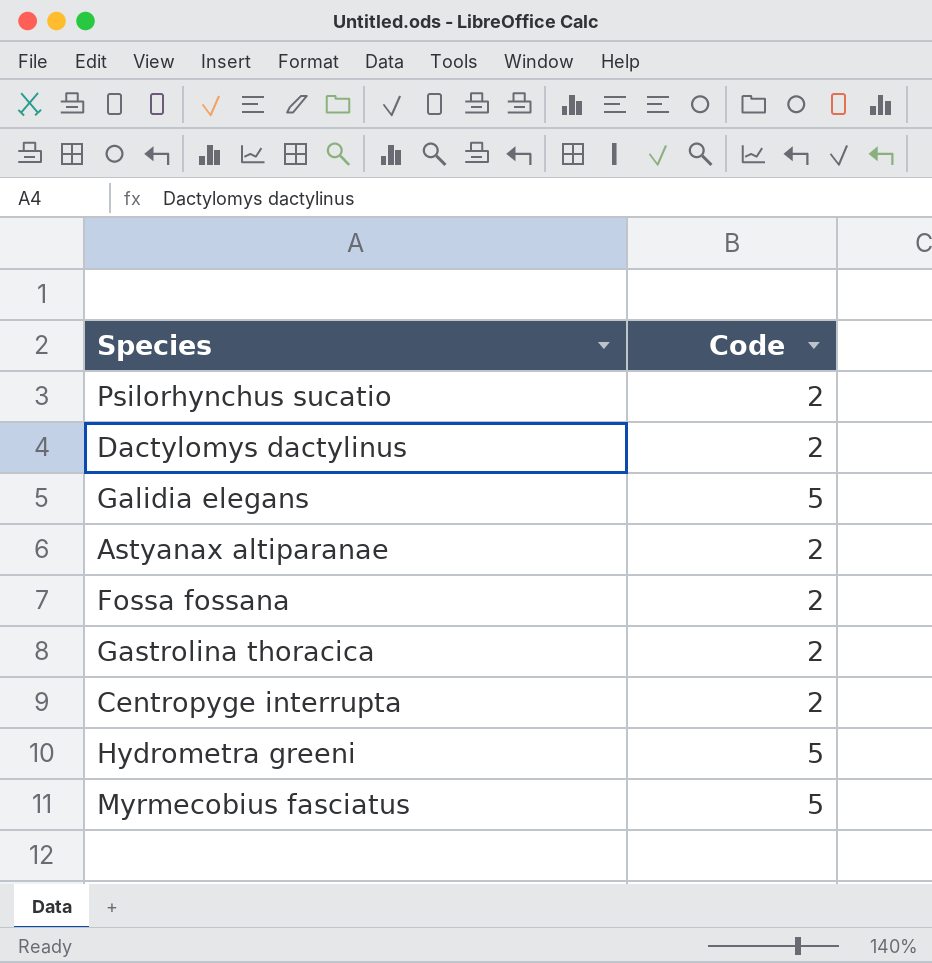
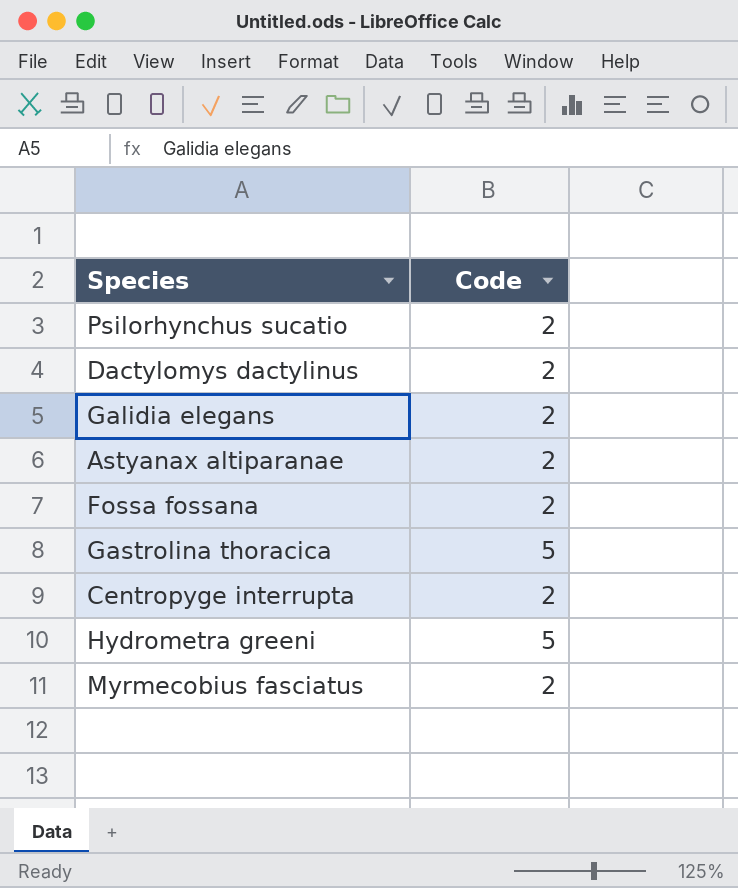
Galidia elegans | Code: 5 -> 2
Gastrolina thoracica | Code: 2 -> 5
Myrmecobius fasciatus | Code: 5 -> 2

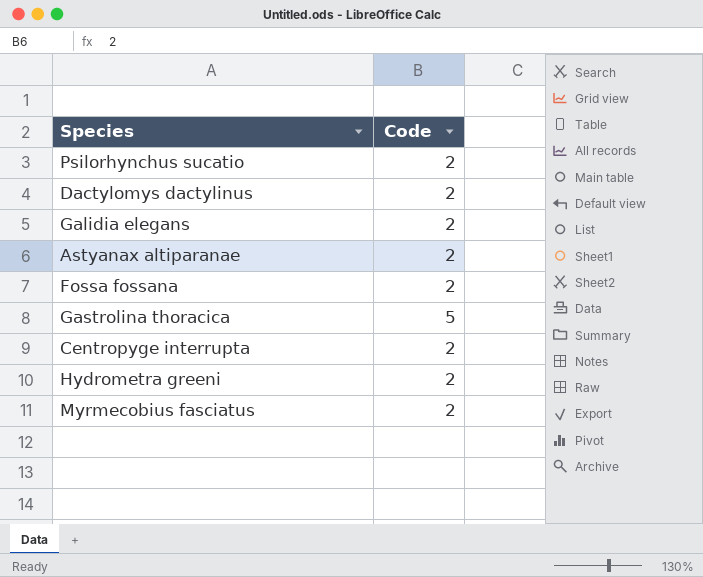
Hydrometra greeni | Code: 5 -> 2

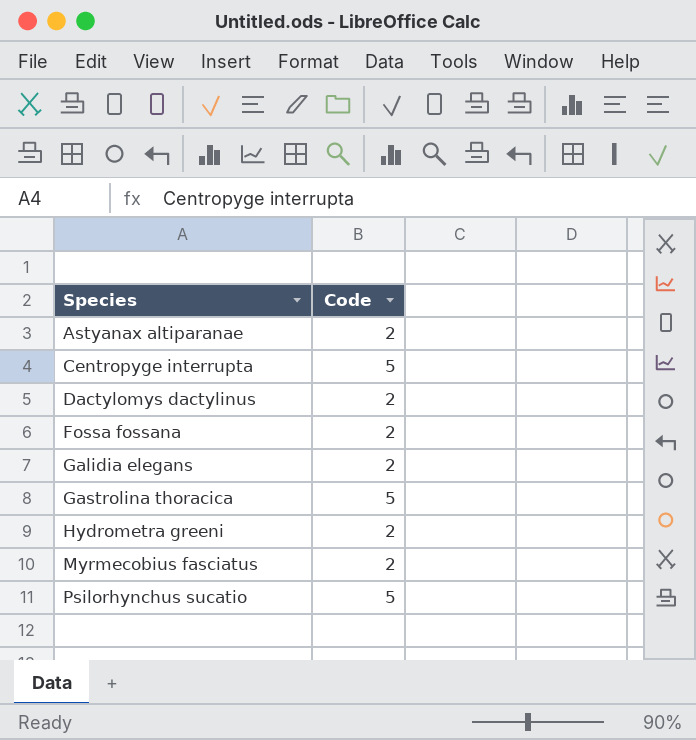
row order: none -> Species ascending
Centropyge interrupta | Code: 2 -> 5
Psilorhynchus sucatio | Code: 2 -> 5

